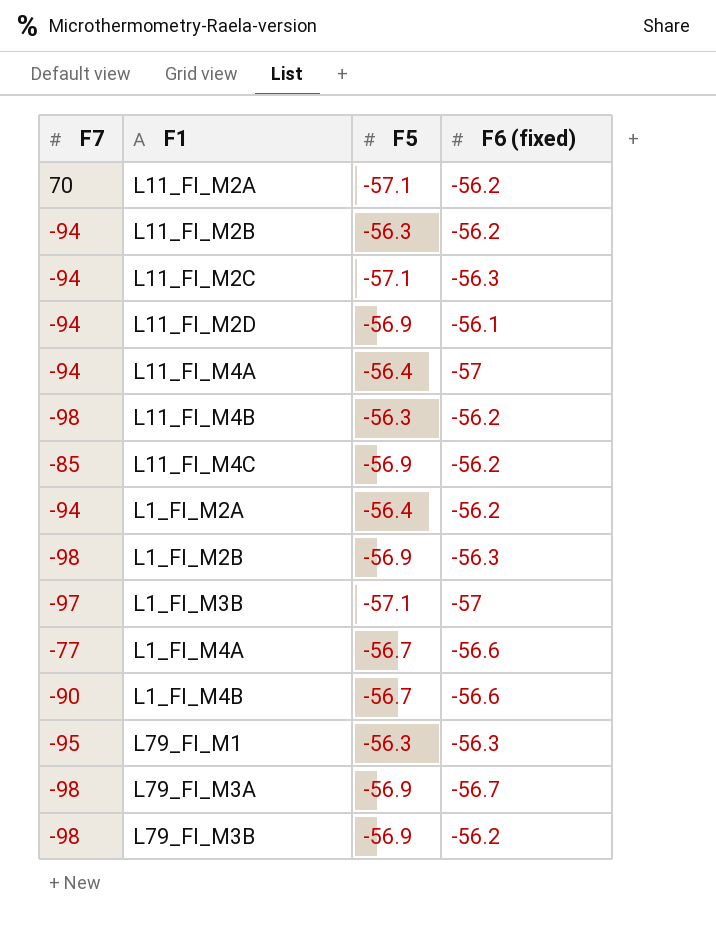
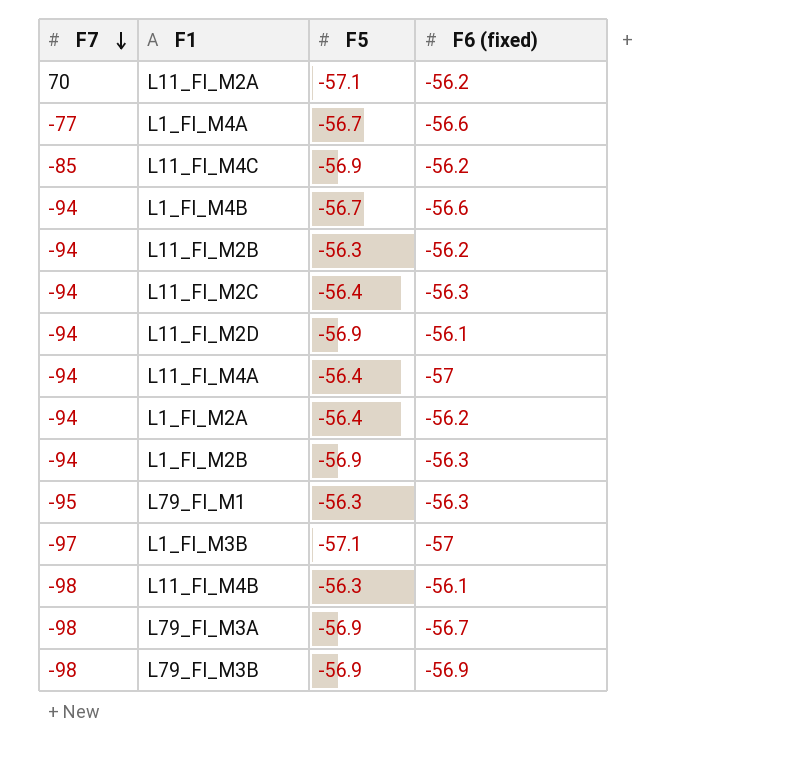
row order: none -> F7 descending
L1_FI_M4B | F7: -90 -> -94
L11_FI_M2C | F5: -57.1 -> -56.4
L1_FI_M2B | F7: -98 -> -94
L11_FI_M4B | F6 (fixed): -56.2 -> -56.1
L79_FI_M3B | F6 (fixed): -56.2 -> -56.9

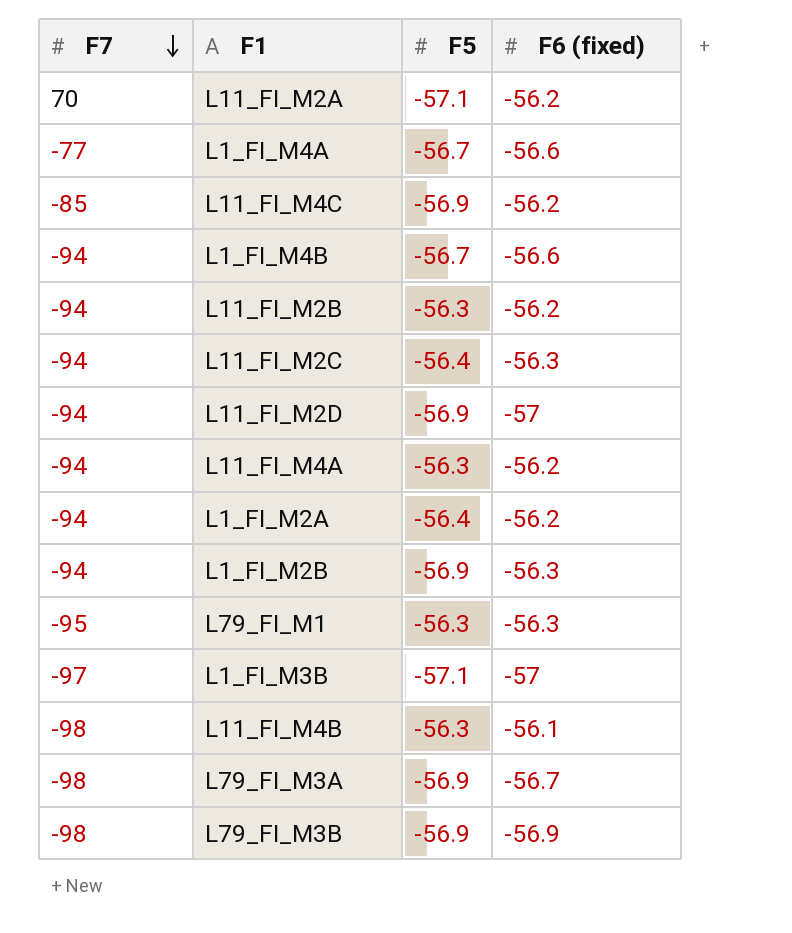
L11_FI_M2D | F6 (fixed): -56.1 -> -57
L11_FI_M4A | F5: -56.4 -> -56.3
L11_FI_M4A | F6 (fixed): -57 -> -56.2

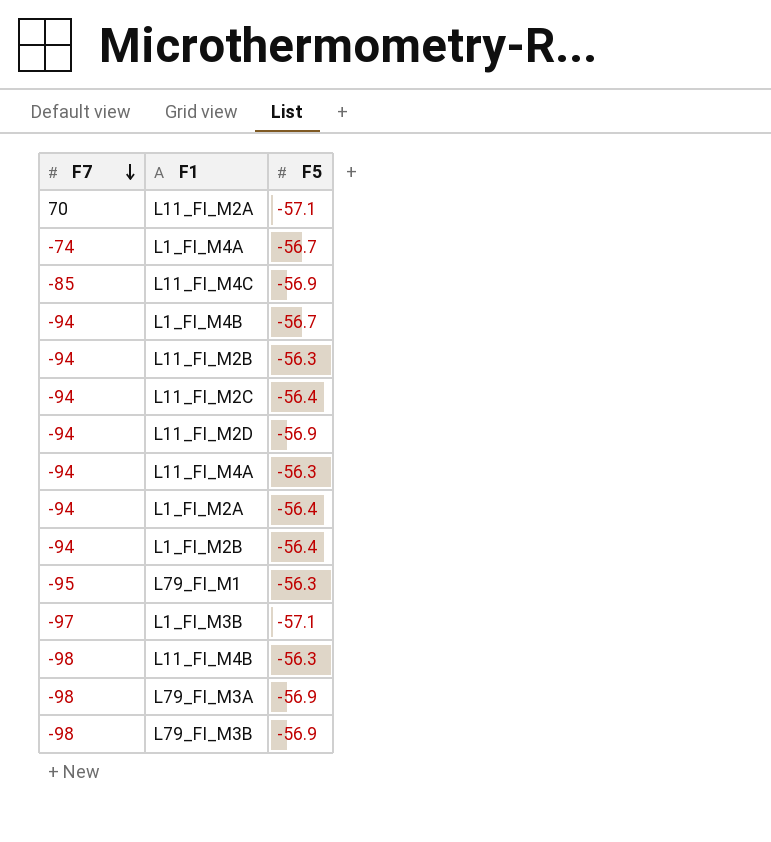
column F6 (fixed) | position: 4 -> none
L1_FI_M4A | F7: -77 -> -74
L1_FI_M2B | F5: -56.9 -> -56.4

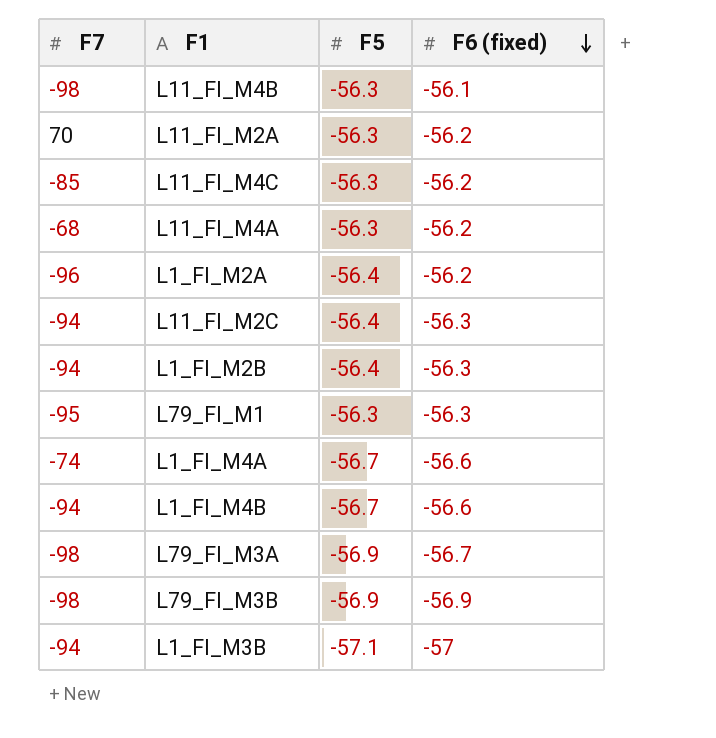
row order: F7 descending -> F6 (fixed) descending
column F6 (fixed) | position: none -> 4
row L11_FI_M2B: -94 | -56.3 -> none
row L11_FI_M2D: -94 | -56.9 -> none
L11_FI_M2A | F5: -57.1 -> -56.3
L11_FI_M4C | F5: -56.9 -> -56.3
L11_FI_M4A | F7: -94 -> -68
L1_FI_M2A | F7: -94 -> -96
L1_FI_M3B | F7: -97 -> -94

